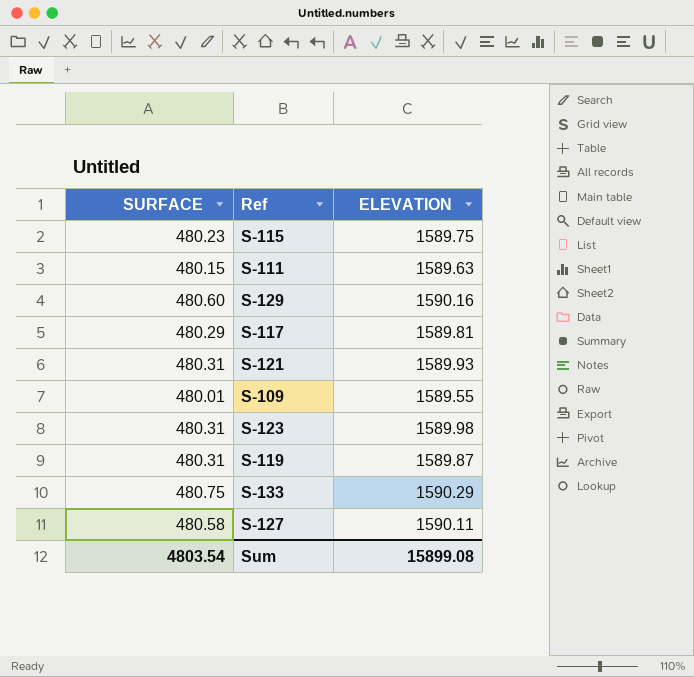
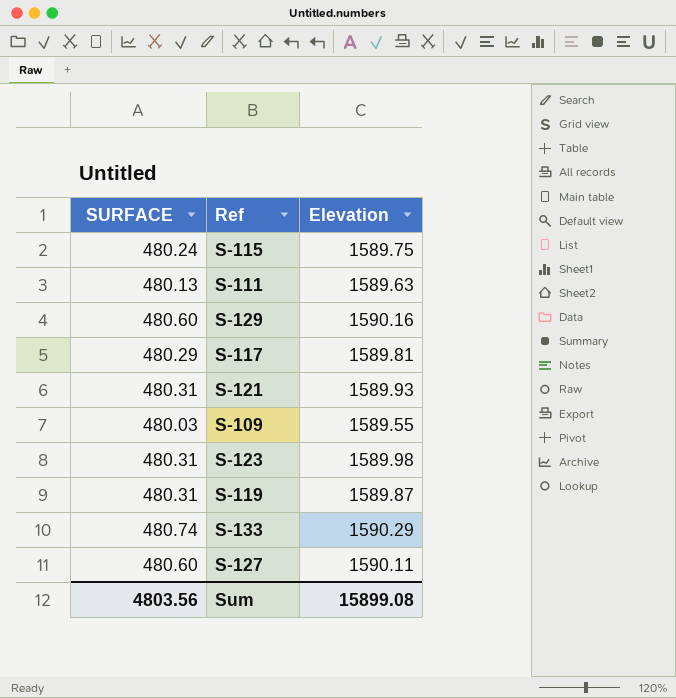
column name: ELEVATION -> Elevation
S-115 | SURFACE: 480.23 -> 480.24
S-111 | SURFACE: 480.15 -> 480.13
S-109 | SURFACE: 480.01 -> 480.03
S-133 | SURFACE: 480.75 -> 480.74
S-127 | SURFACE: 480.58 -> 480.60
Sum | SURFACE: 4803.54 -> 4803.56

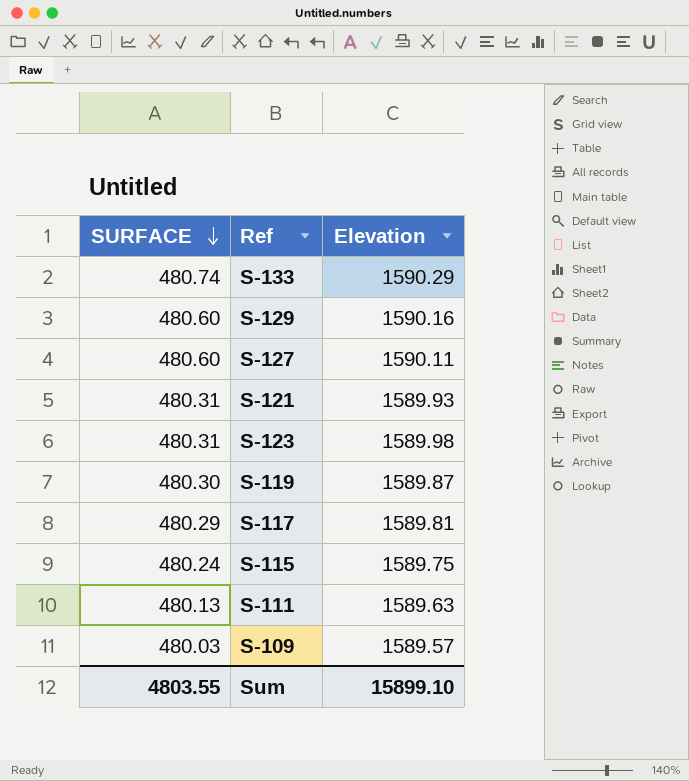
row order: none -> SURFACE descending
S-119 | SURFACE: 480.31 -> 480.30
S-109 | Elevation: 1589.55 -> 1589.57
Sum | SURFACE: 4803.56 -> 4803.55
Sum | Elevation: 15899.08 -> 15899.10

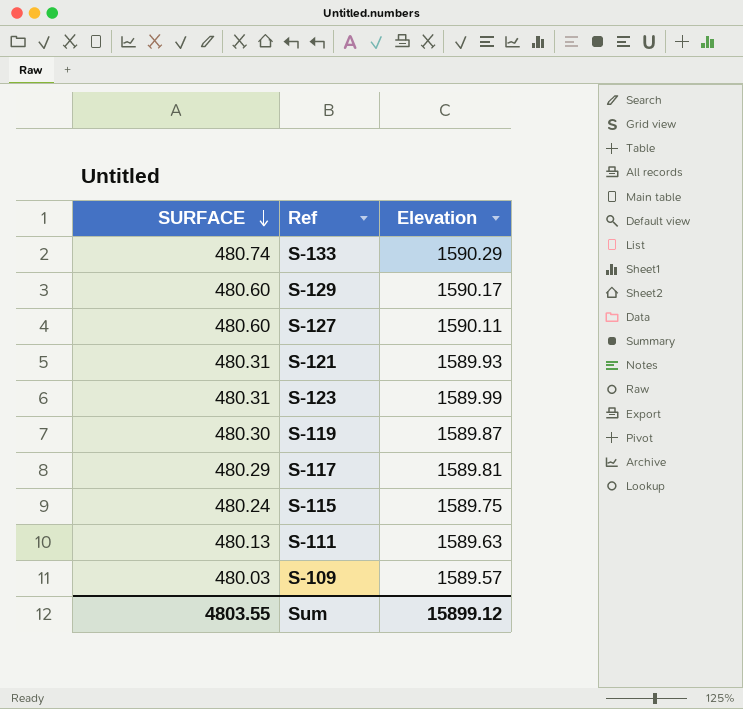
S-129 | Elevation: 1590.16 -> 1590.17
S-123 | Elevation: 1589.98 -> 1589.99
Sum | Elevation: 15899.10 -> 15899.12

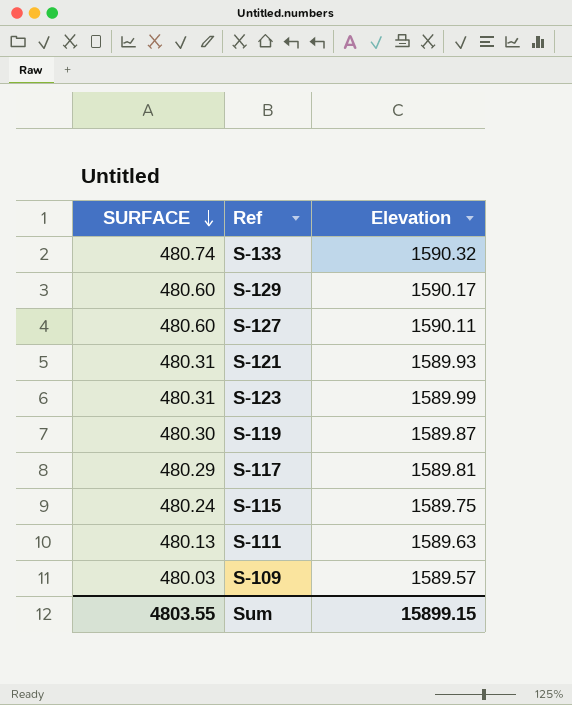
S-133 | Elevation: 1590.29 -> 1590.32
Sum | Elevation: 15899.12 -> 15899.15

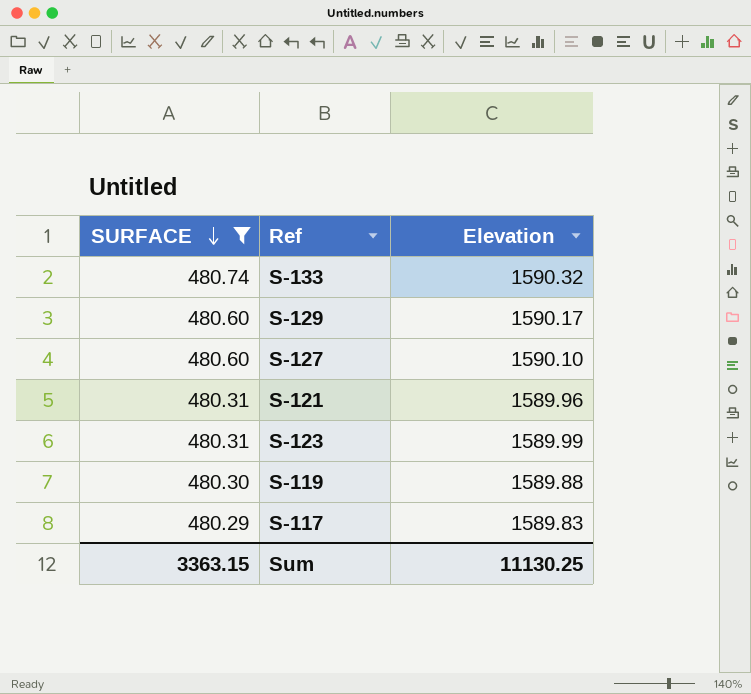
filter: none -> SURFACE >= 480.29
S-127 | Elevation: 1590.11 -> 1590.10
S-121 | Elevation: 1589.93 -> 1589.96
S-119 | Elevation: 1589.87 -> 1589.88
S-117 | Elevation: 1589.81 -> 1589.83
Sum | SURFACE: 4803.55 -> 3363.15
Sum | Elevation: 15899.15 -> 11130.25

